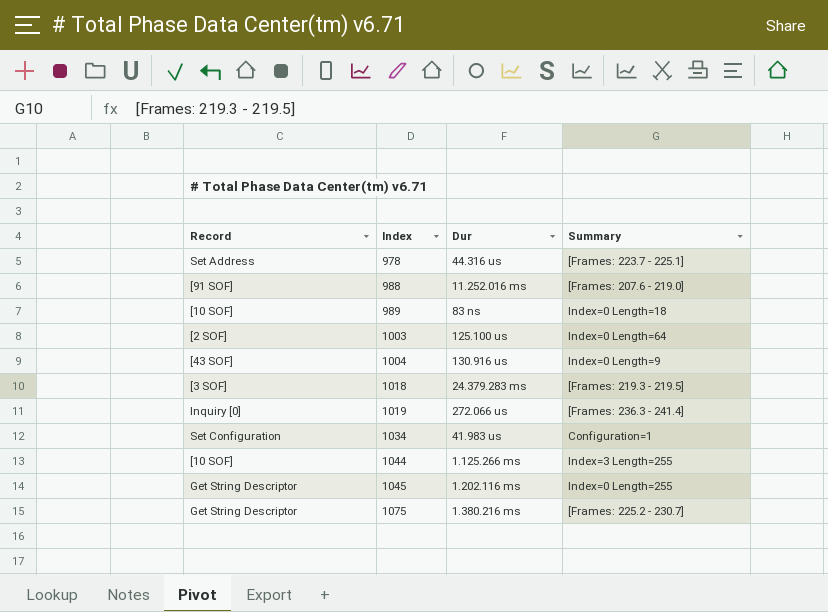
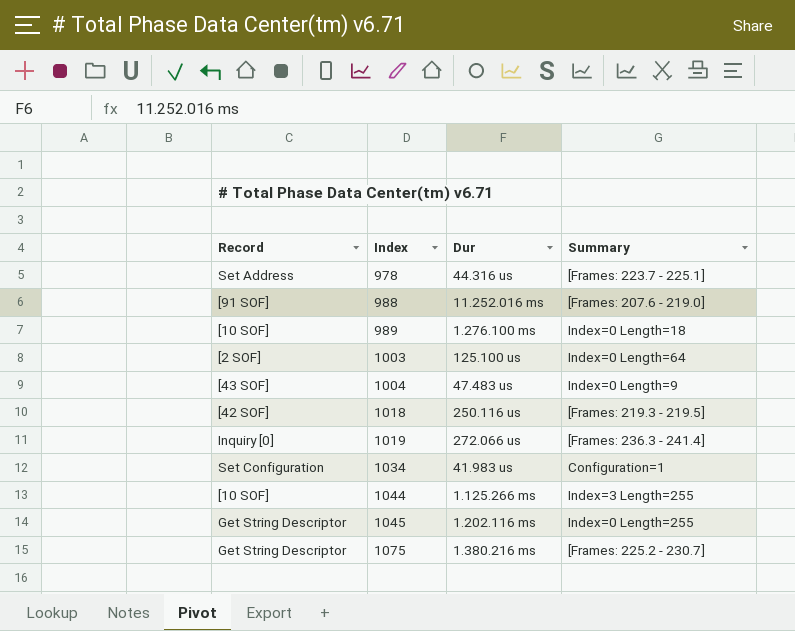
989 | Dur: 83 ns -> 1.276.100 ms
1004 | Dur: 130.916 us -> 47.483 us
1018 | Record: [3 SOF] -> [42 SOF]
1018 | Dur: 24.379.283 ms -> 250.116 us

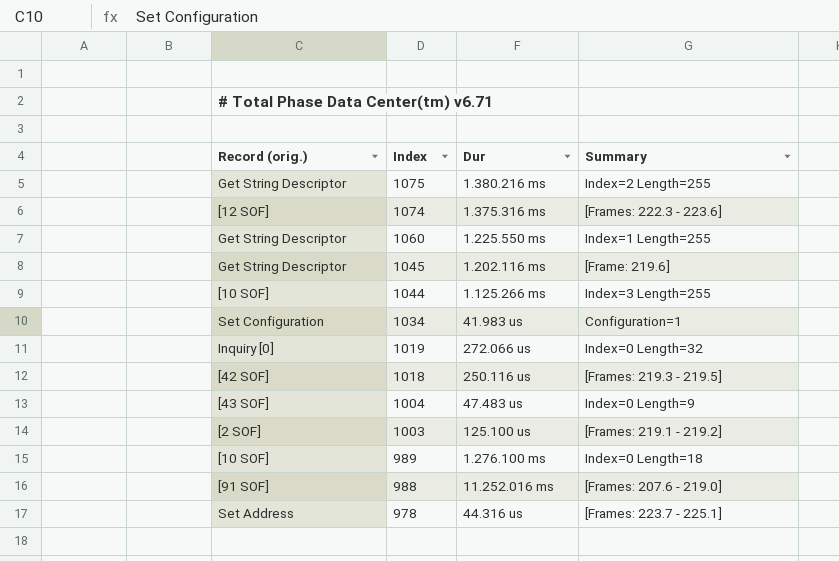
row order: Index ascending -> Index descending
column name: Record -> Record (orig.)
1075 | Summary: [Frames: 225.2 - 230.7] -> Index=2 Length=255
row 1074: none -> [12 SOF] | 1.375.316 ms | [Frames: 222.3 - 223.6]
row 1060: none -> Get String Descriptor | 1.225.550 ms | Index=1 Length=255
1045 | Summary: Index=0 Length=255 -> [Frame: 219.6]
1019 | Summary: [Frames: 236.3 - 241.4] -> Index=0 Length=32
1003 | Summary: Index=0 Length=64 -> [Frames: 219.1 - 219.2]

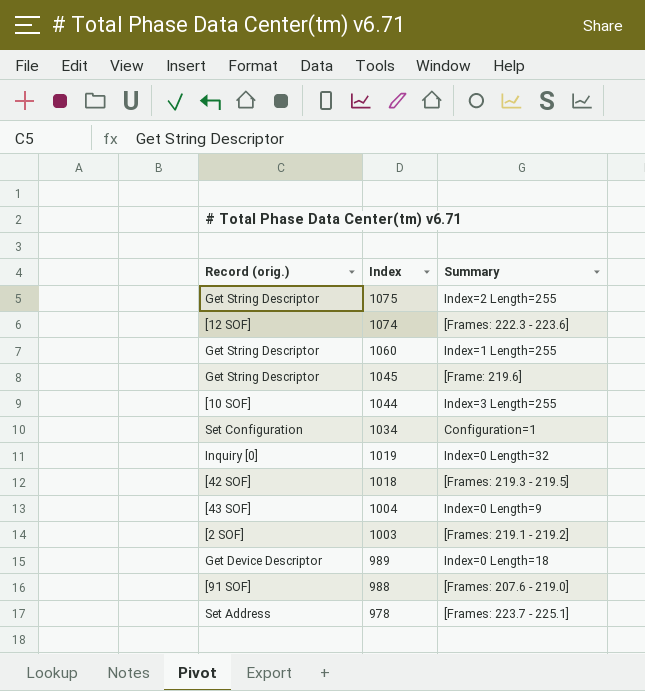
column Dur | position: 3 -> none
989 | Record (orig.): [10 SOF] -> Get Device Descriptor

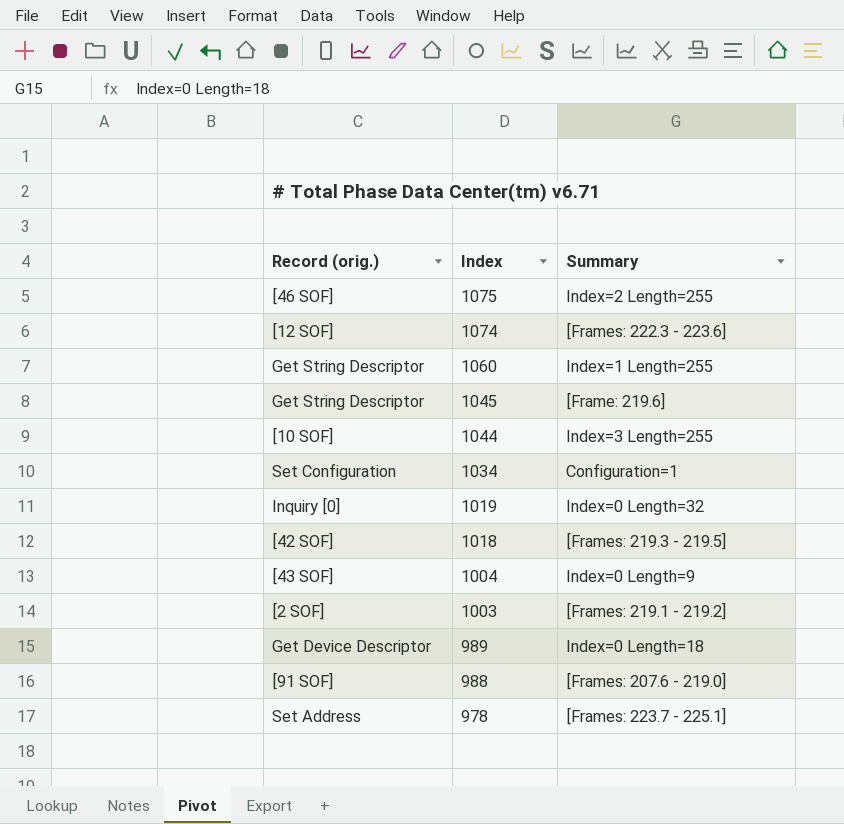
1075 | Record (orig.): Get String Descriptor -> [46 SOF]

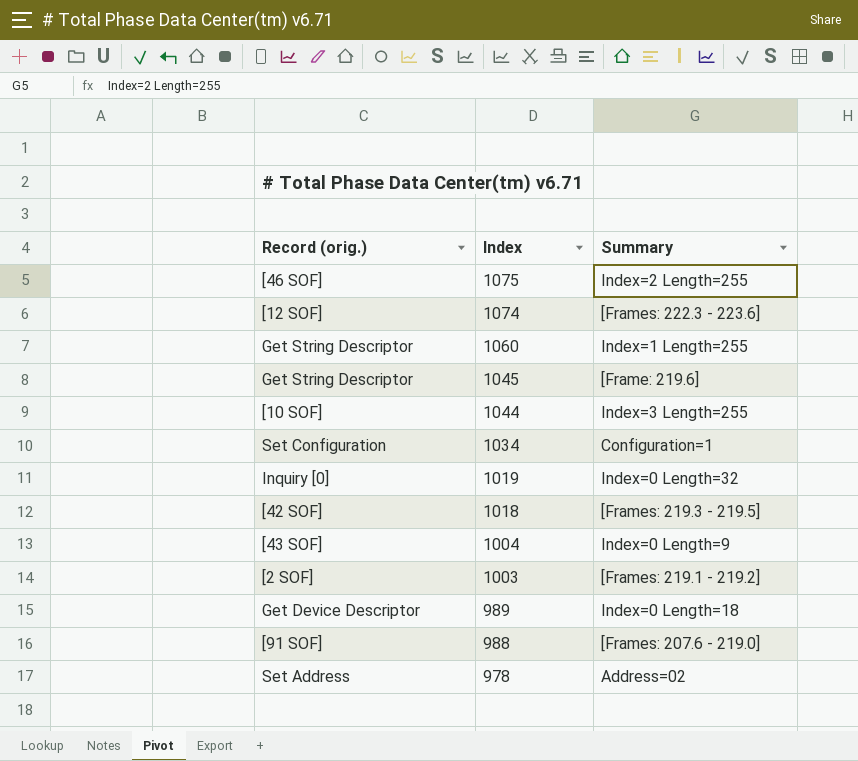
978 | Summary: [Frames: 223.7 - 225.1] -> Address=02

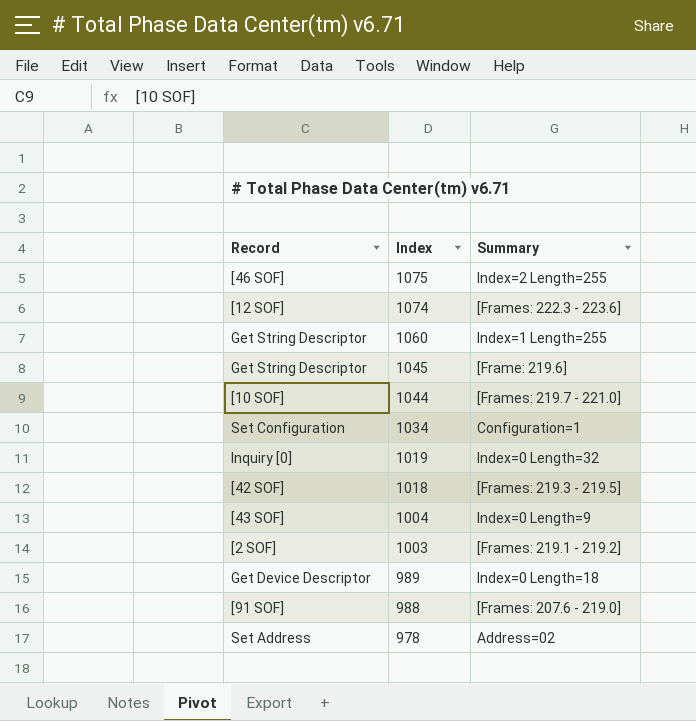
column name: Record (orig.) -> Record
1044 | Summary: Index=3 Length=255 -> [Frames: 219.7 - 221.0]

